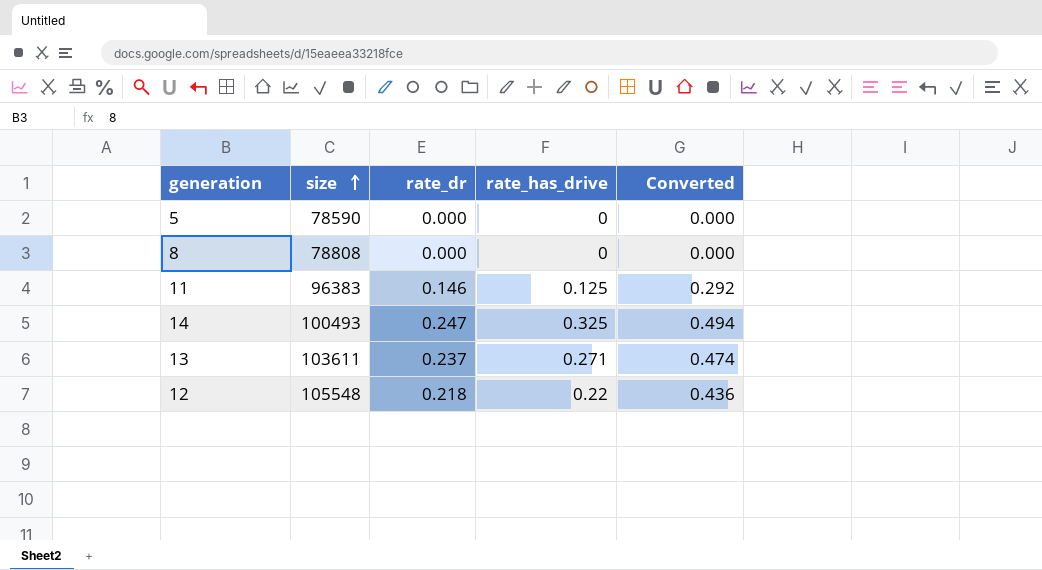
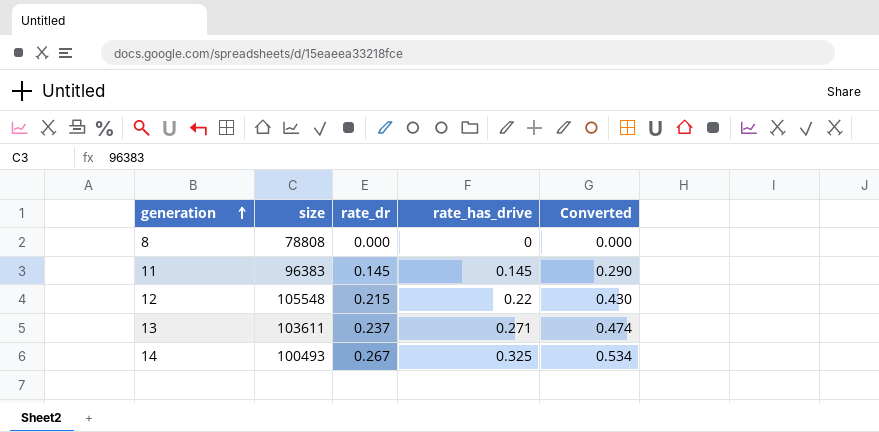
row order: size ascending -> generation ascending
row 5: 78590 | 0.000 | 0 | 0.000 -> none
11 | rate_dr: 0.146 -> 0.145
11 | rate_has_drive: 0.125 -> 0.145
11 | Converted: 0.292 -> 0.290
12 | rate_dr: 0.218 -> 0.215
12 | Converted: 0.436 -> 0.430
14 | rate_dr: 0.247 -> 0.267
14 | Converted: 0.494 -> 0.534

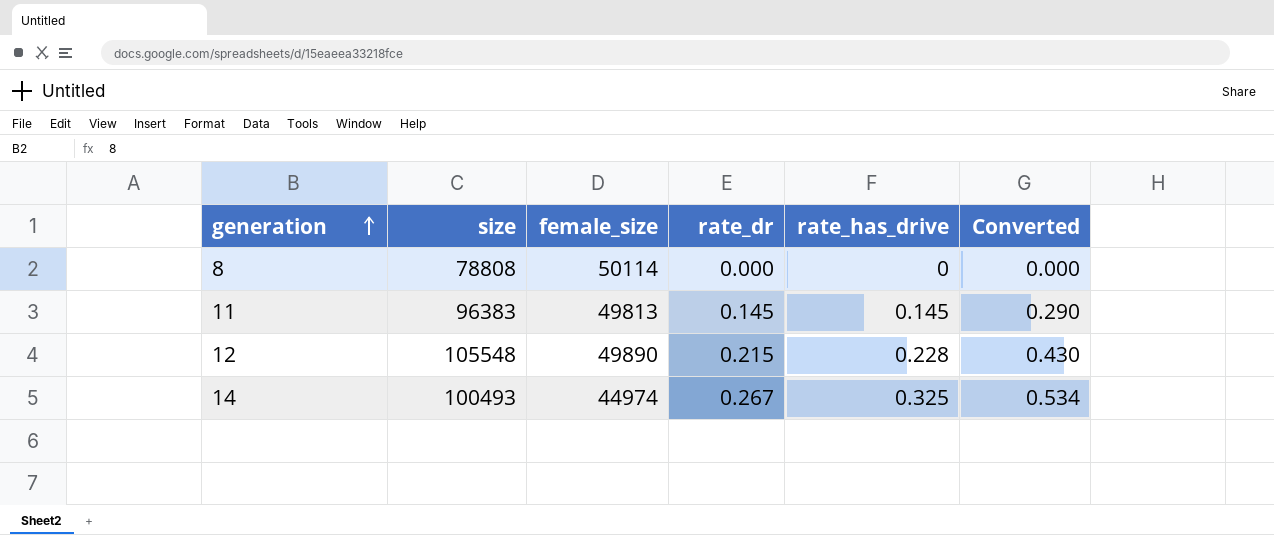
column female_size | position: none -> 3
row 13: 103611 | 0.237 | 0.271 | 0.474 -> none
12 | rate_has_drive: 0.22 -> 0.228

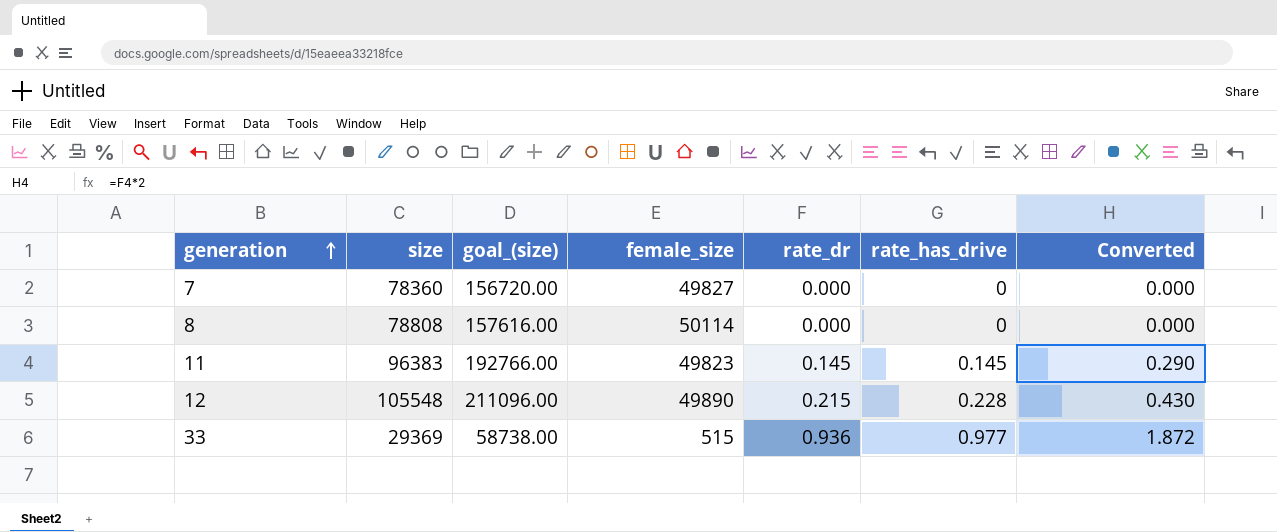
column goal_(size) | formula: none -> [size] * 2
row 14: 100493 | 44974 | 0.267 | 0.325 | 0.534 -> none
row 7: none -> 78360 | 156720.00 | 49827 | 0.000 | 0 | 0.000
11 | female_size: 49813 -> 49823
row 33: none -> 29369 | 58738.00 | 515 | 0.936 | 0.977 | 1.872

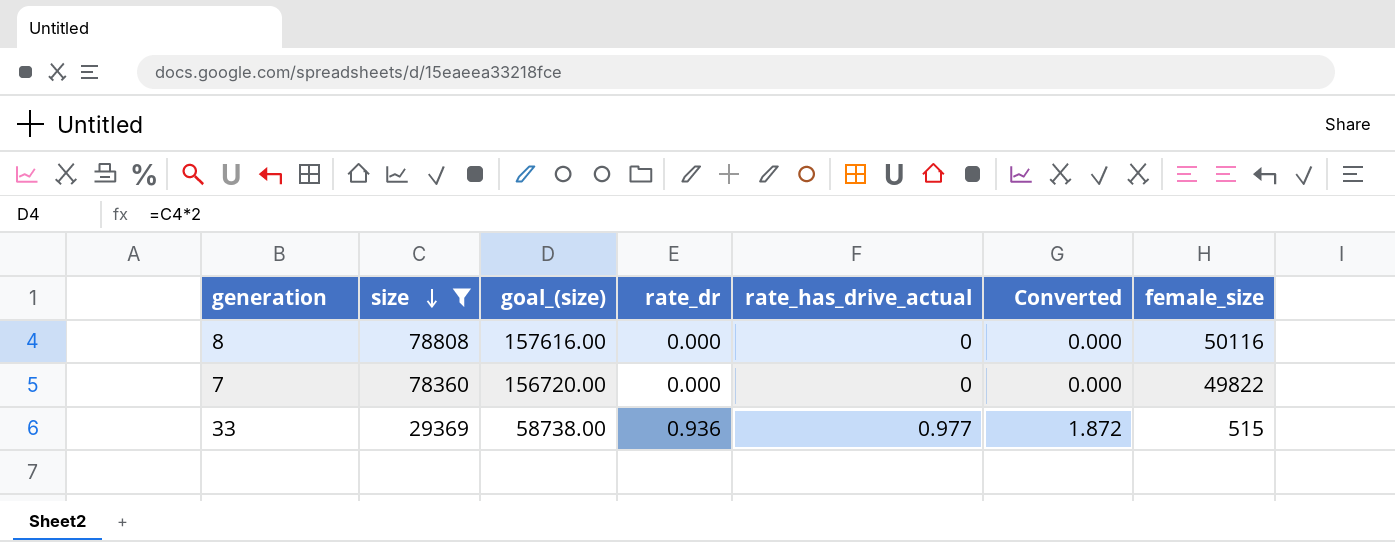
filter: none -> size <= 78808
row order: generation ascending -> size descending
column name: rate_has_drive -> rate_has_drive_actual
column female_size | position: 4 -> 7
8 | female_size: 50114 -> 50116
7 | female_size: 49827 -> 49822

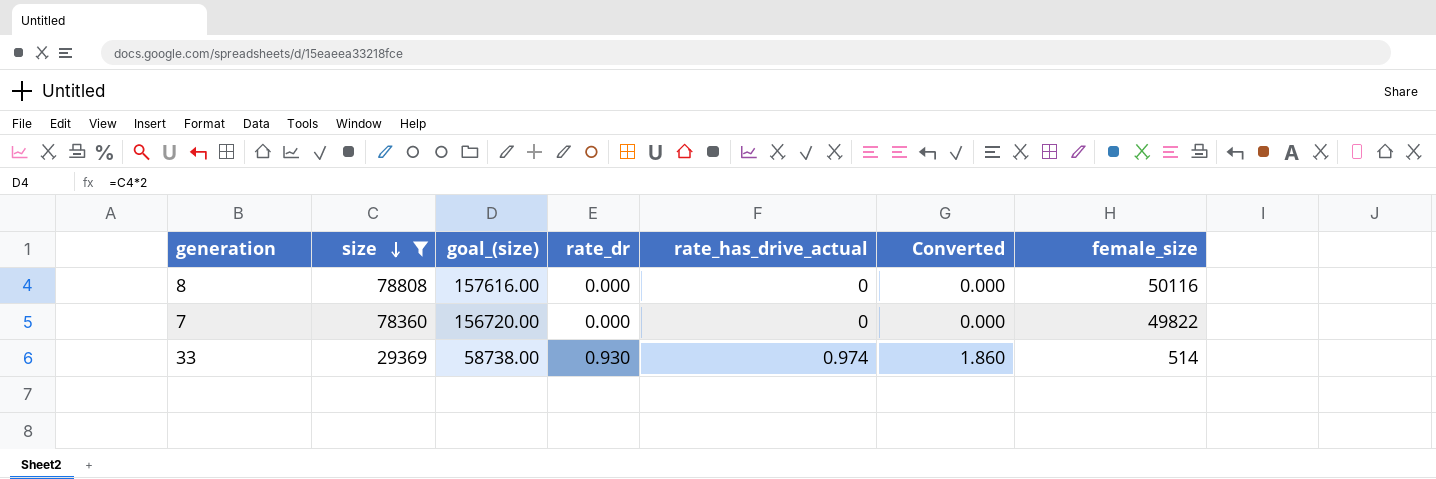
33 | rate_dr: 0.936 -> 0.930
33 | rate_has_drive_actual: 0.977 -> 0.974
33 | Converted: 1.872 -> 1.860
33 | female_size: 515 -> 514

